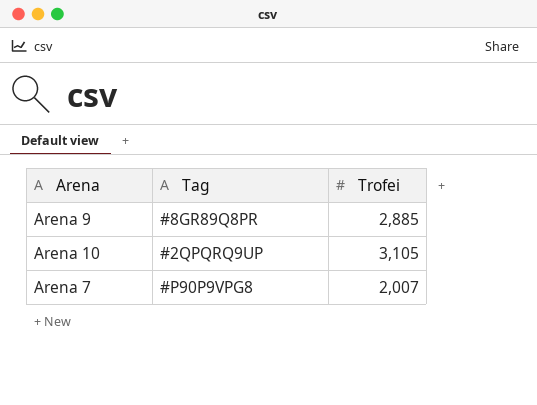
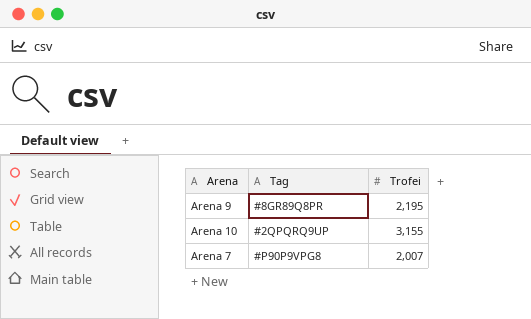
Arena 9 | Trofei: 2,885 -> 2,195
Arena 10 | Trofei: 3,105 -> 3,155

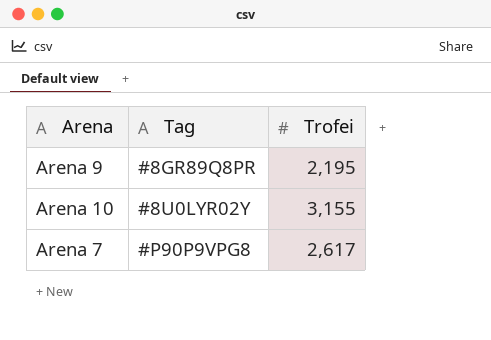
Arena 10 | Tag: #2QPQRQ9UP -> #8U0LYR02Y
Arena 7 | Trofei: 2,007 -> 2,617

